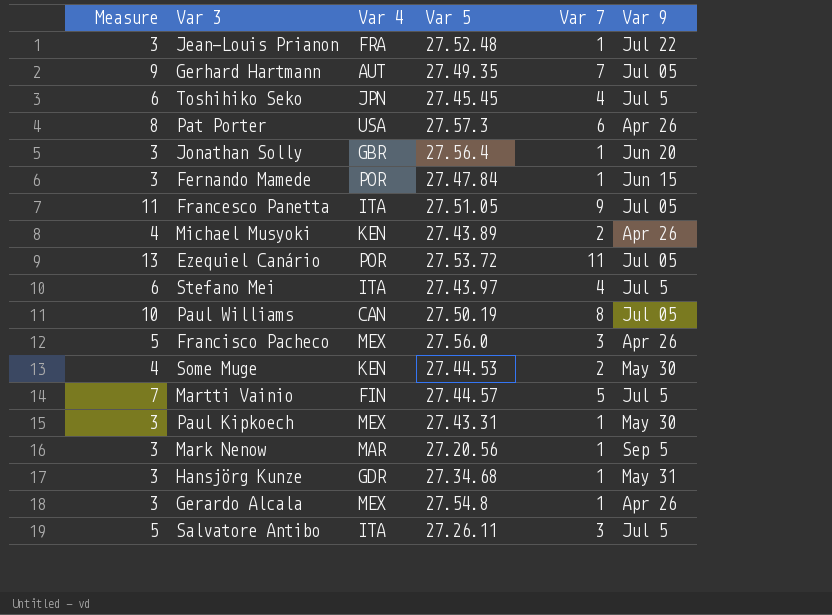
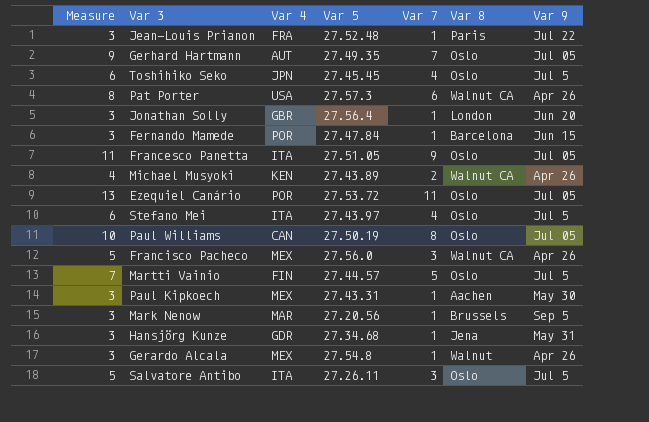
column Var 8 | position: none -> 6
row Some Muge: 4 | KEN | 27.44.53 | 2 | May 30 -> none

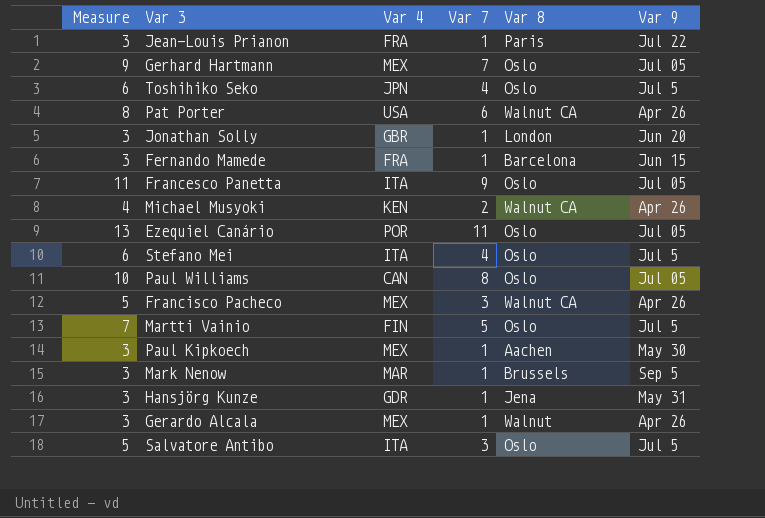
column Var 5 | position: 4 -> none
Gerhard Hartmann | Var 4: AUT -> MEX
Fernando Mamede | Var 4: POR -> FRA

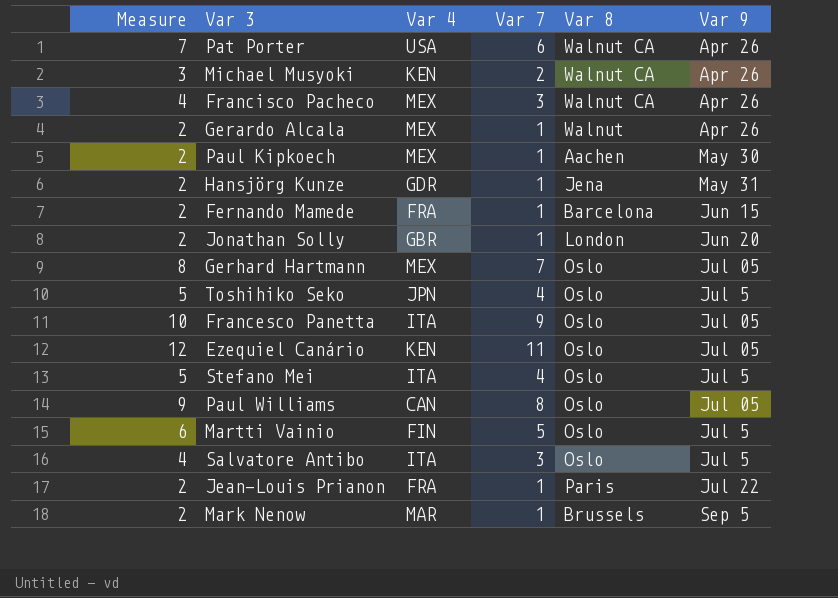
row order: none -> Var 9 ascending
column Measure | formula: [Var 7] + 2 -> [Var 7] + 1
Ezequiel Canário | Var 4: POR -> KEN

